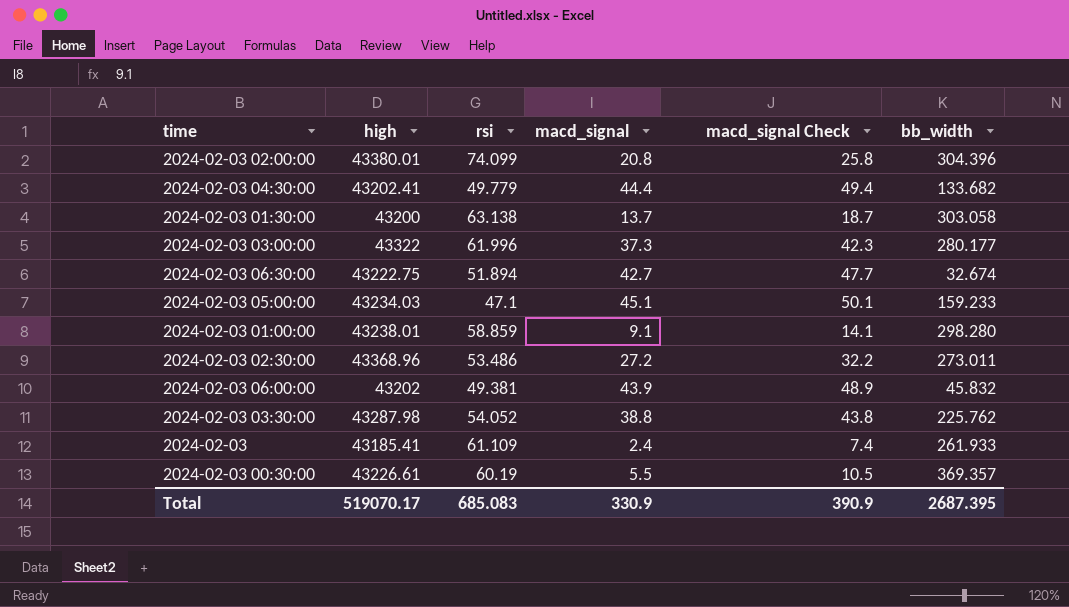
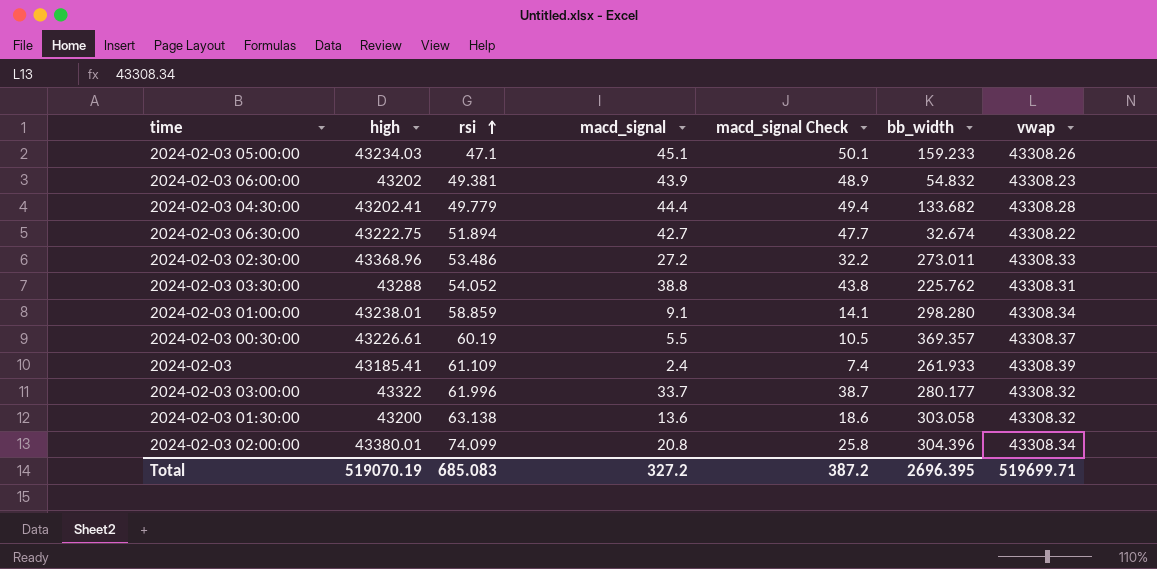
row order: none -> rsi ascending
column vwap | position: none -> 7
2024-02-03 06:00:00 | bb_width: 45.832 -> 54.832
2024-02-03 03:30:00 | high: 43287.98 -> 43288
2024-02-03 03:00:00 | macd_signal: 37.3 -> 33.7
2024-02-03 03:00:00 | macd_signal Check: 42.3 -> 38.7
2024-02-03 01:30:00 | macd_signal: 13.7 -> 13.6
2024-02-03 01:30:00 | macd_signal Check: 18.7 -> 18.6
Total | high: 519070.17 -> 519070.19
Total | macd_signal: 330.9 -> 327.2
Total | macd_signal Check: 390.9 -> 387.2
Total | bb_width: 2687.395 -> 2696.395

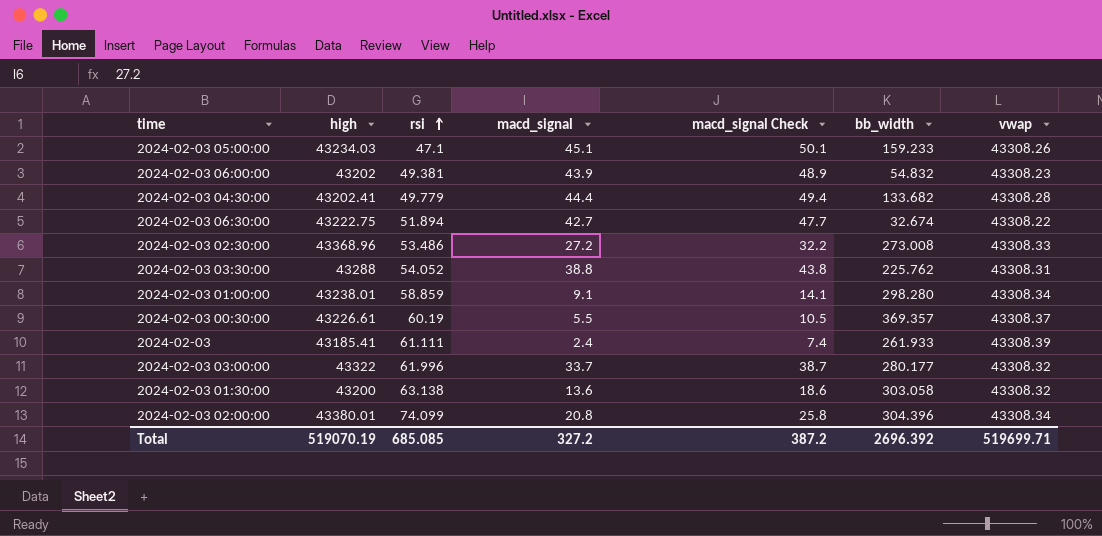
2024-02-03 02:30:00 | bb_width: 273.011 -> 273.008
2024-02-03 | rsi: 61.109 -> 61.111
Total | rsi: 685.083 -> 685.085
Total | bb_width: 2696.395 -> 2696.392

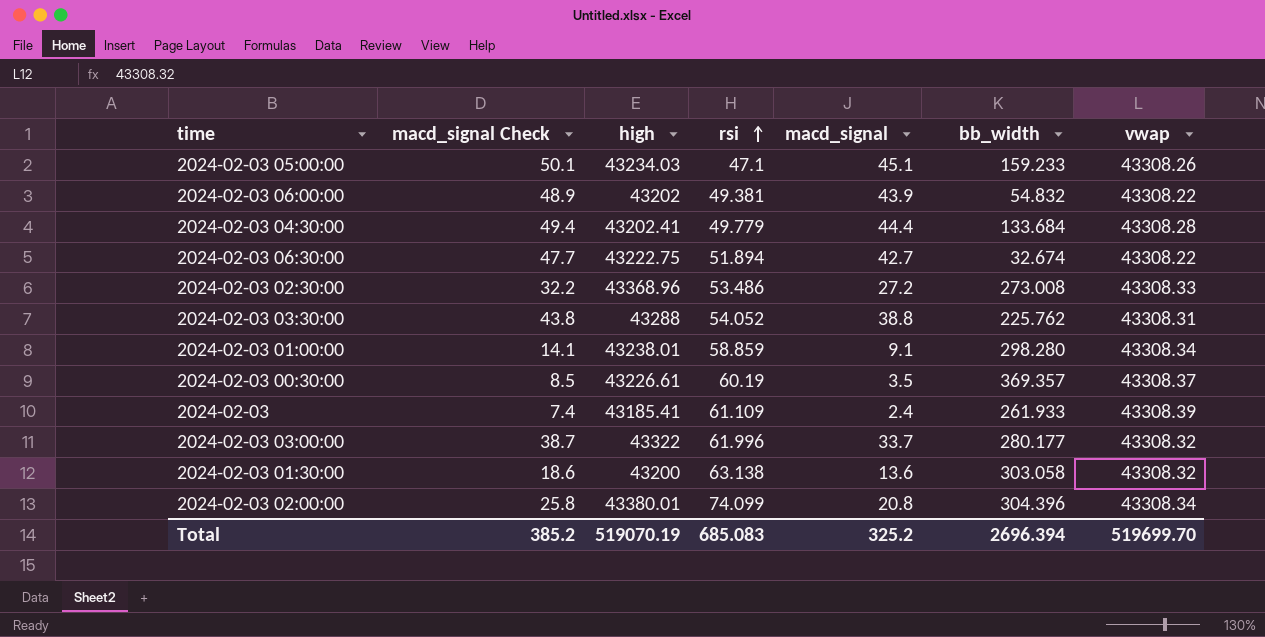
column macd_signal Check | position: 5 -> 2
2024-02-03 06:00:00 | vwap: 43308.23 -> 43308.22
2024-02-03 04:30:00 | bb_width: 133.682 -> 133.684
2024-02-03 00:30:00 | macd_signal Check: 10.5 -> 8.5
2024-02-03 00:30:00 | macd_signal: 5.5 -> 3.5
2024-02-03 | rsi: 61.111 -> 61.109
Total | macd_signal Check: 387.2 -> 385.2
Total | rsi: 685.085 -> 685.083
Total | macd_signal: 327.2 -> 325.2
Total | bb_width: 2696.392 -> 2696.394
Total | vwap: 519699.71 -> 519699.70

